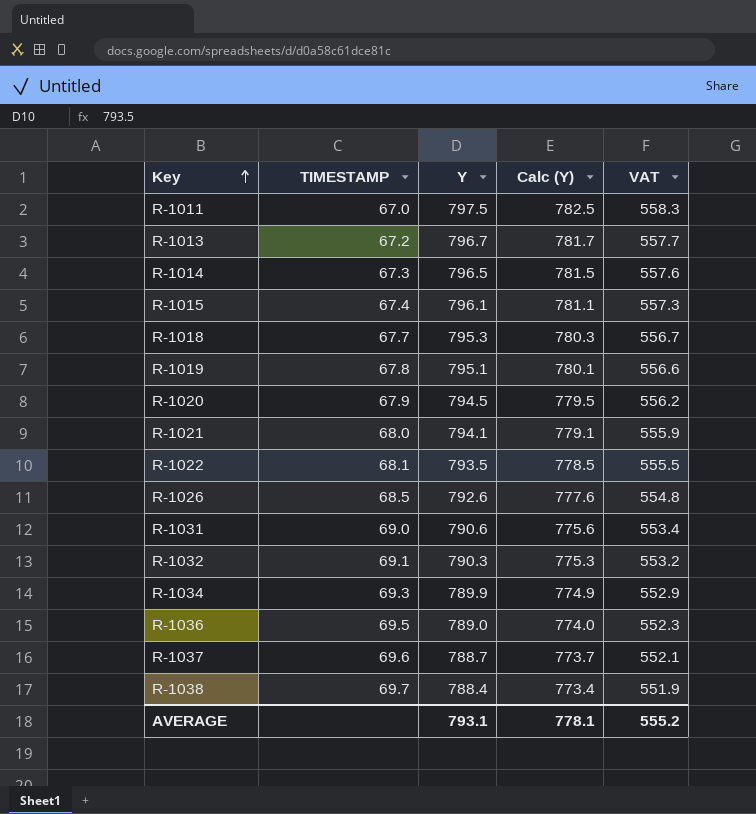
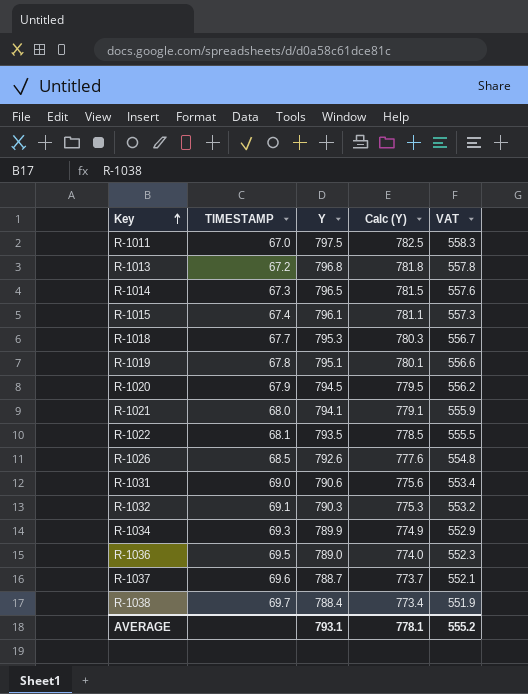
R-1013 | Y: 796.7 -> 796.8
R-1013 | Calc (Y): 781.7 -> 781.8
R-1013 | VAT: 557.7 -> 557.8

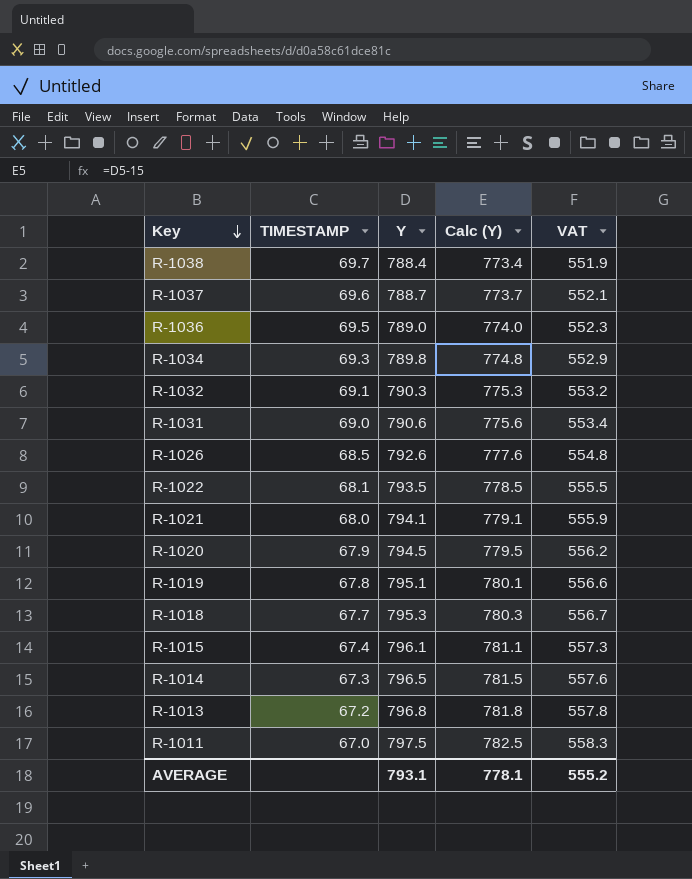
row order: Key ascending -> Key descending
R-1034 | Y: 789.9 -> 789.8
R-1034 | Calc (Y): 774.9 -> 774.8

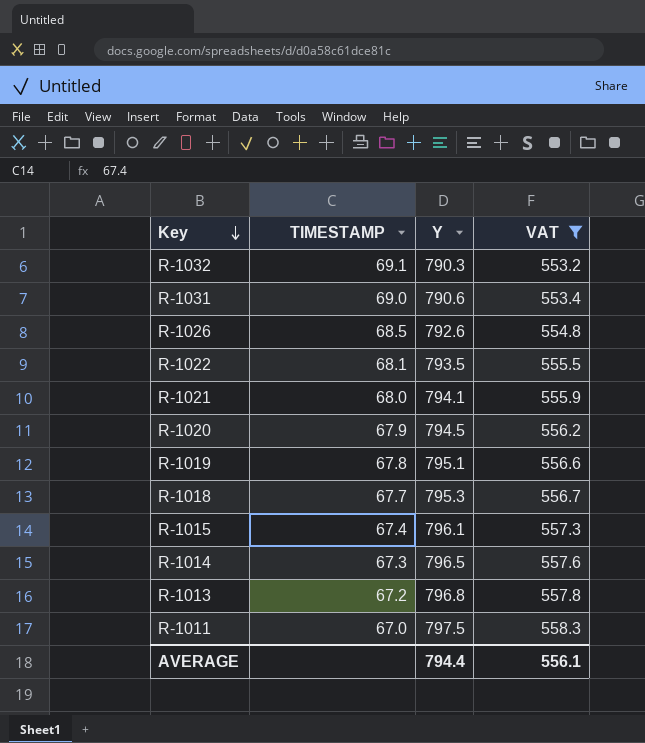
filter: none -> VAT >= 553.2
column Calc (Y) | formula: [Y] - 15 -> none
AVERAGE | Y: 793.1 -> 794.4
AVERAGE | VAT: 555.2 -> 556.1

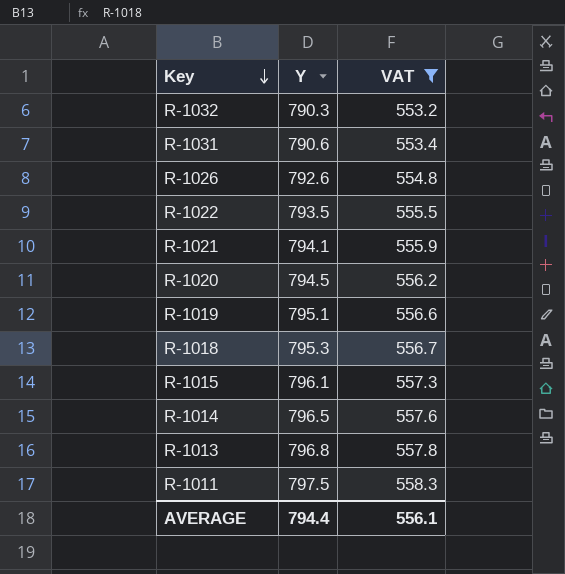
column TIMESTAMP | position: 2 -> none

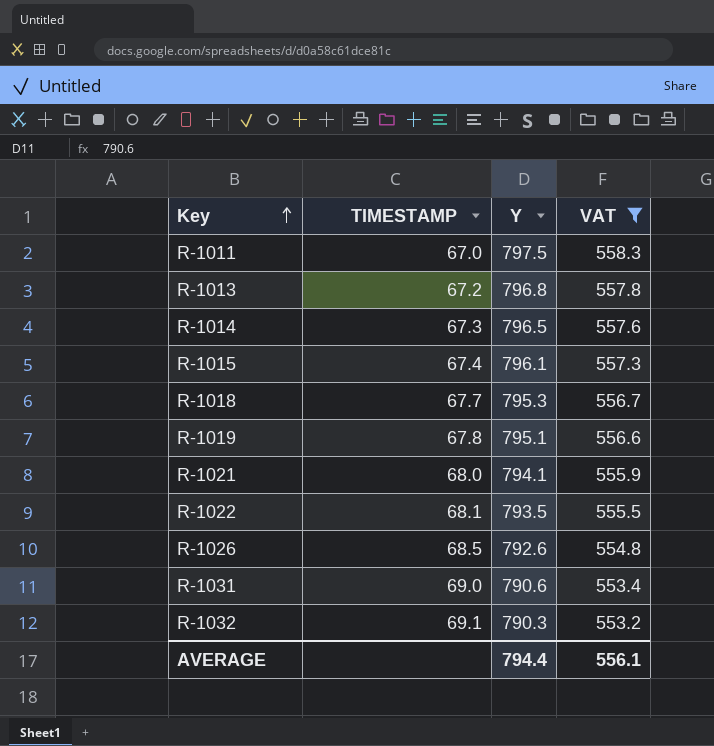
row order: Key descending -> Key ascending
column TIMESTAMP | position: none -> 2
row R-1020: 794.5 | 556.2 -> none

